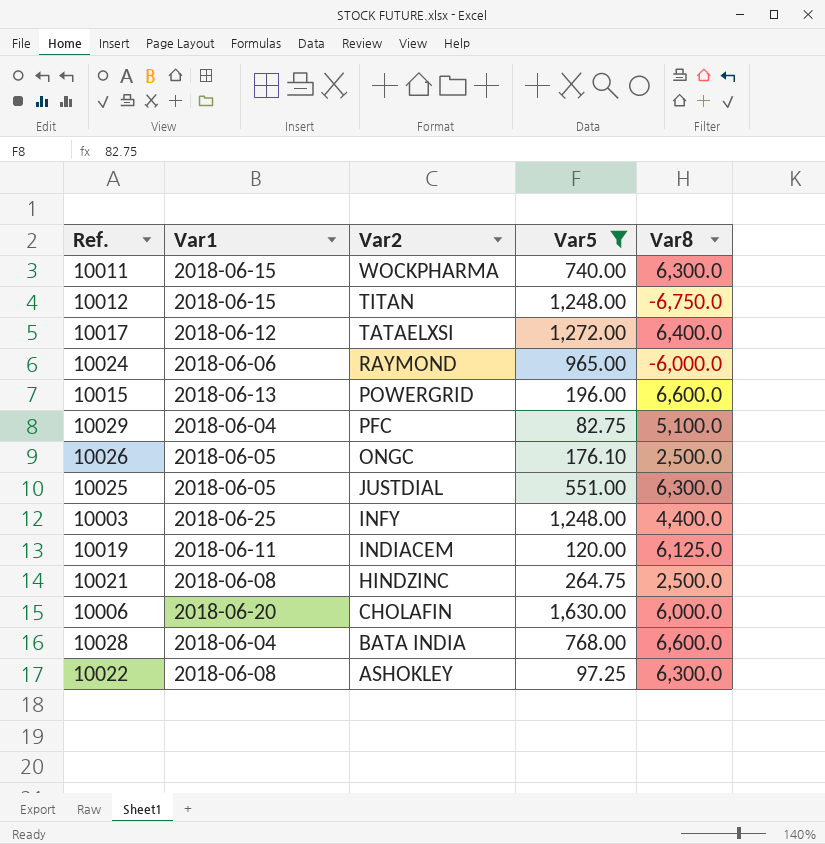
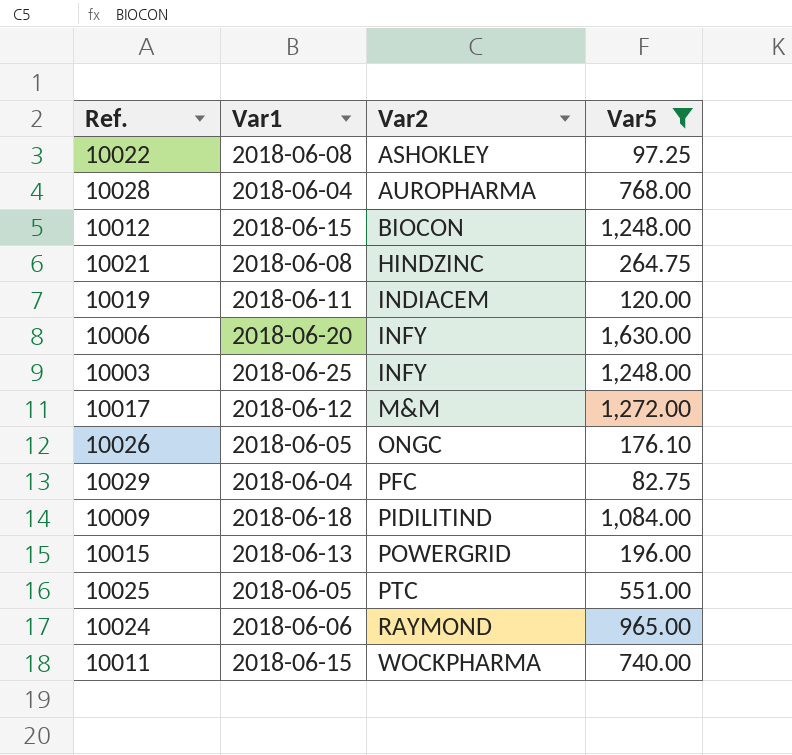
row order: Var2 descending -> Var2 ascending
column Var8 | position: 5 -> none
10028 | Var2: BATA INDIA -> AUROPHARMA
10012 | Var2: TITAN -> BIOCON
10006 | Var2: CHOLAFIN -> INFY
10017 | Var2: TATAELXSI -> M&M
row 10009: none -> 2018-06-18 | PIDILITIND | 1,084.00
10025 | Var2: JUSTDIAL -> PTC

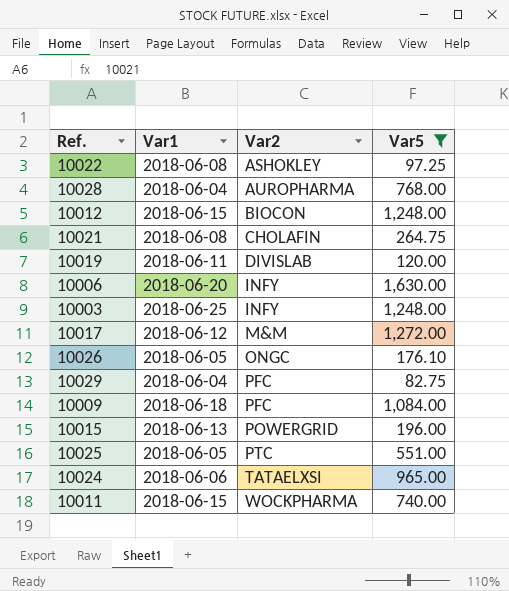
10021 | Var2: HINDZINC -> CHOLAFIN
10019 | Var2: INDIACEM -> DIVISLAB
10009 | Var2: PIDILITIND -> PFC
10024 | Var2: RAYMOND -> TATAELXSI

